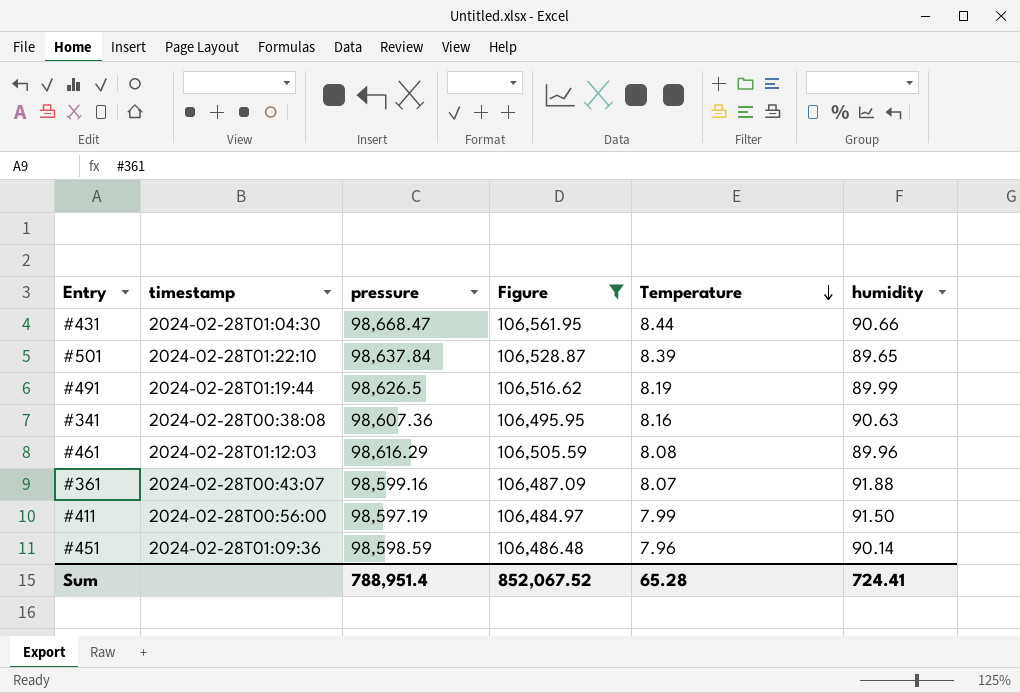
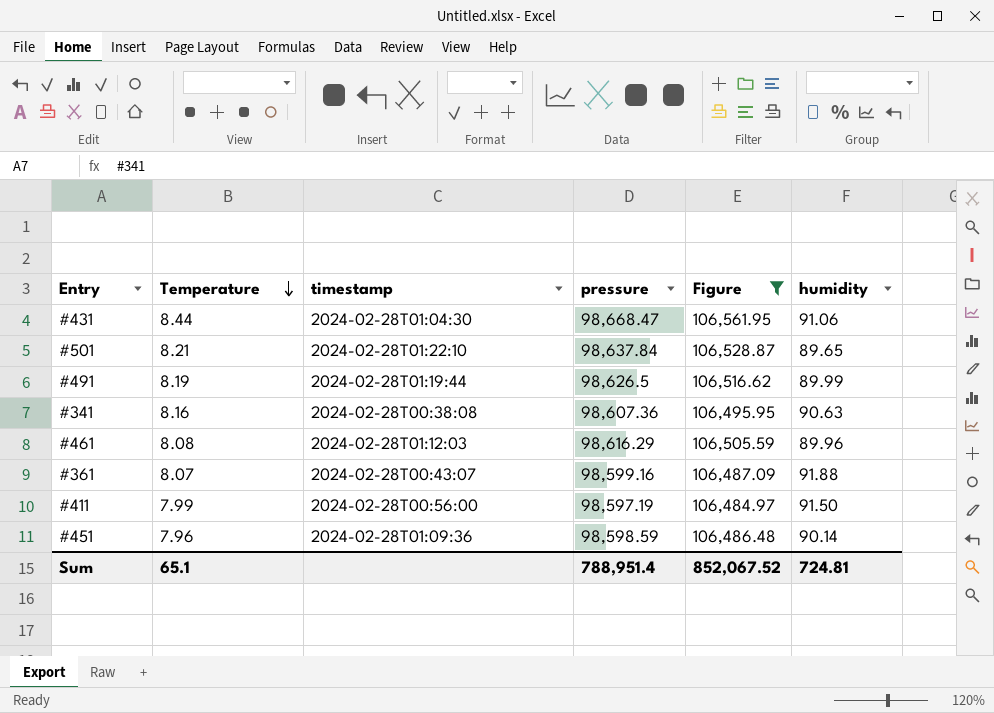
column Temperature | position: 5 -> 2
#431 | humidity: 90.66 -> 91.06
#501 | Temperature: 8.39 -> 8.21
Sum | Temperature: 65.28 -> 65.1
Sum | humidity: 724.41 -> 724.81

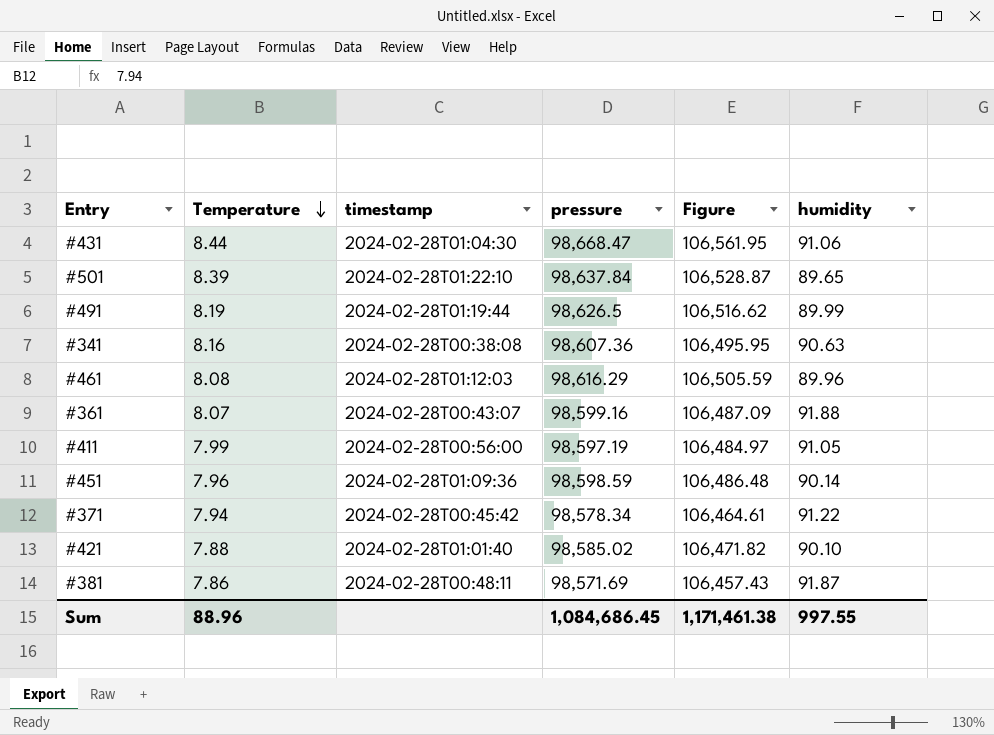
filter: Figure >= 106,484.97 -> none
#501 | Temperature: 8.21 -> 8.39
#411 | humidity: 91.50 -> 91.05
Sum | Temperature: 65.1 -> 88.96
Sum | pressure: 788,951.4 -> 1,084,686.45
Sum | Figure: 852,067.52 -> 1,171,461.38
Sum | humidity: 724.81 -> 997.55

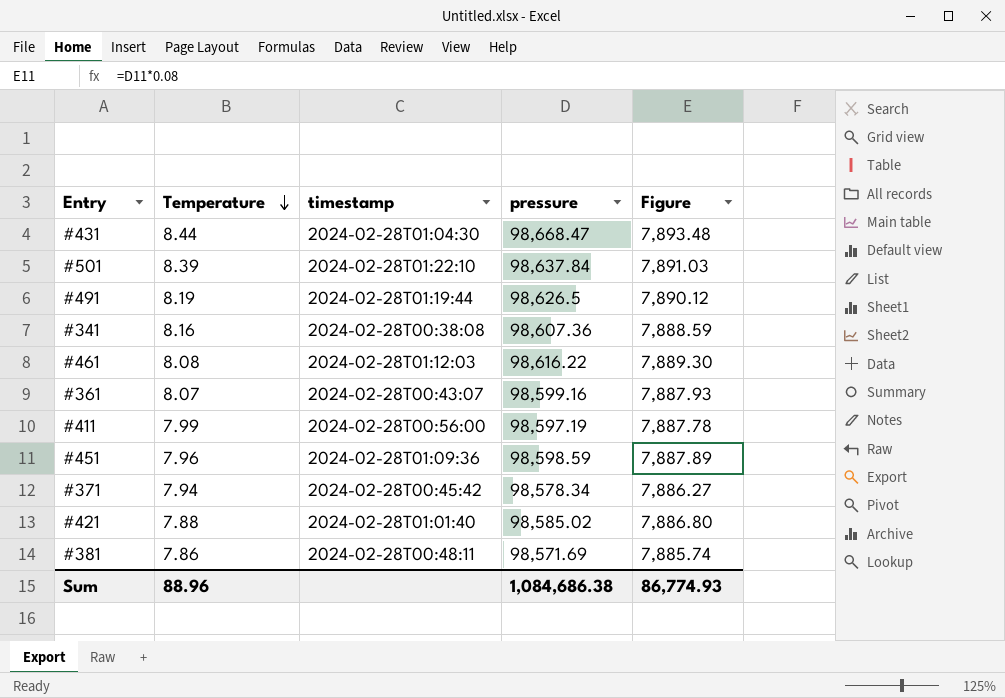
column humidity | position: 6 -> none
column Figure | formula: [pressure] * 1.08 -> [pressure] * 0.08
#461 | pressure: 98,616.29 -> 98,616.22
Sum | pressure: 1,084,686.45 -> 1,084,686.38
Sum | Figure: 1,171,461.38 -> 86,774.93

